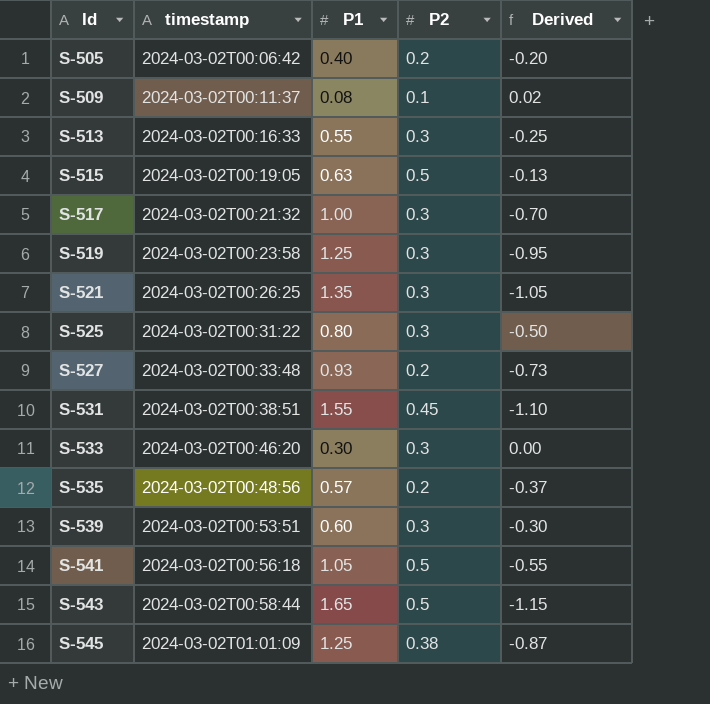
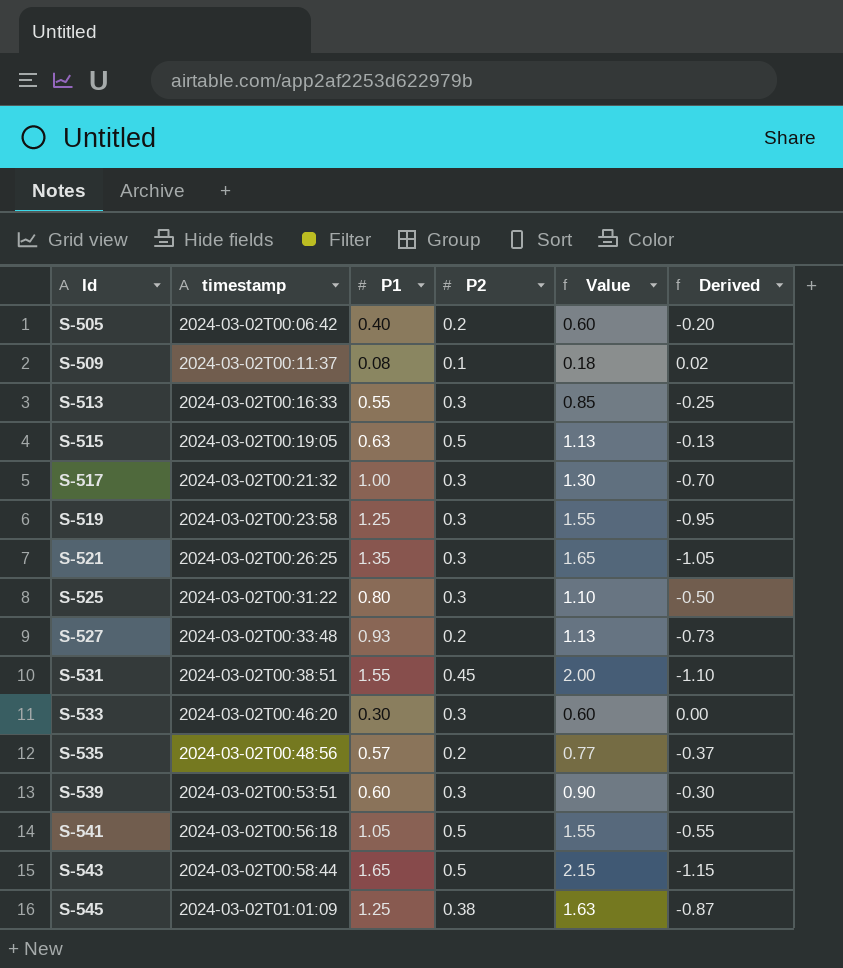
column Value | formula: none -> [P1] + [P2]

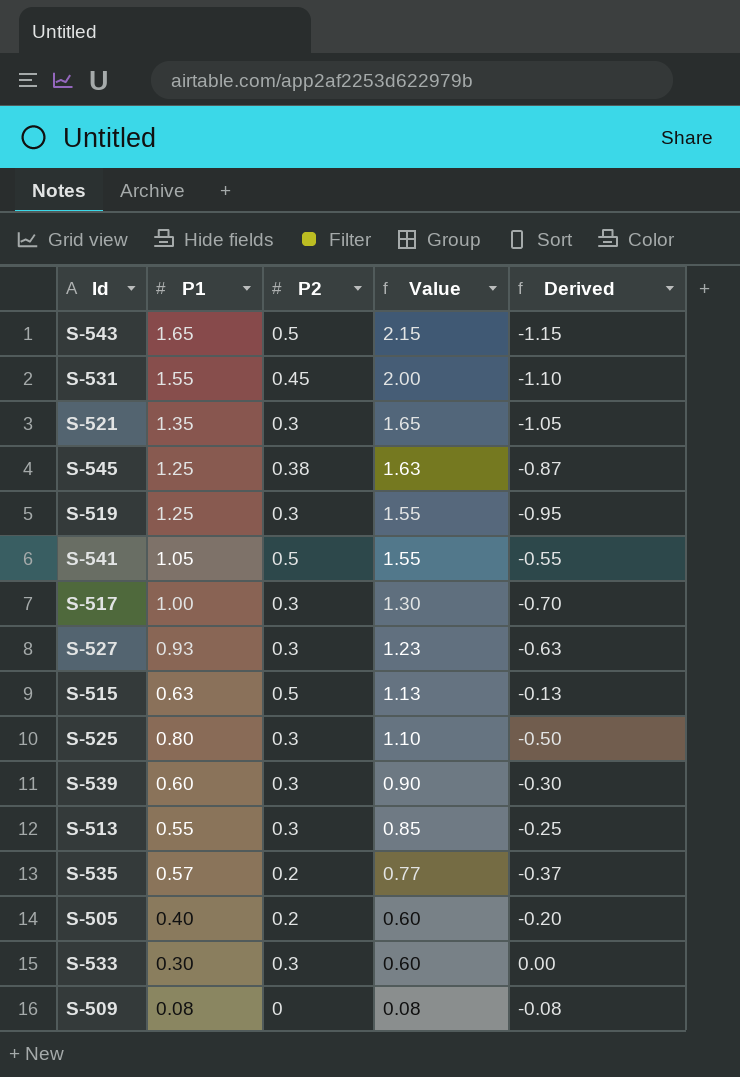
row order: Id ascending -> Value descending
column timestamp | position: 2 -> none
S-527 | P2: 0.2 -> 0.3
S-527 | Value: 1.13 -> 1.23
S-527 | Derived: -0.73 -> -0.63
S-509 | P2: 0.1 -> 0
S-509 | Value: 0.18 -> 0.08
S-509 | Derived: 0.02 -> -0.08

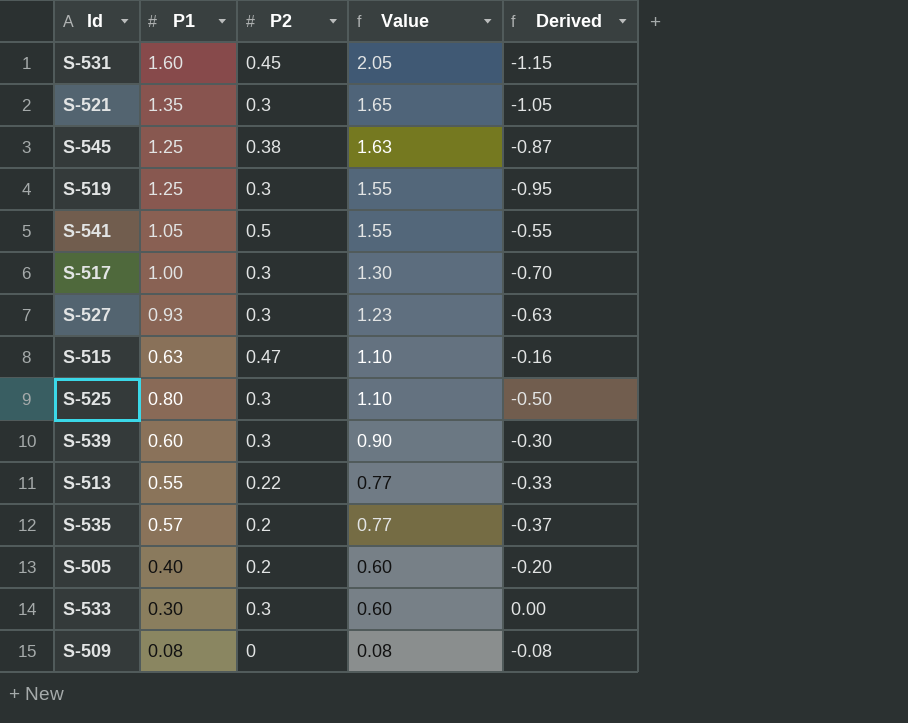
row S-543: 1.65 | 0.5 | 2.15 | -1.15 -> none
S-531 | P1: 1.55 -> 1.60
S-531 | Value: 2.00 -> 2.05
S-531 | Derived: -1.10 -> -1.15
S-515 | P2: 0.5 -> 0.47
S-515 | Value: 1.13 -> 1.10
S-515 | Derived: -0.13 -> -0.16
S-513 | P2: 0.3 -> 0.22
S-513 | Value: 0.85 -> 0.77
S-513 | Derived: -0.25 -> -0.33

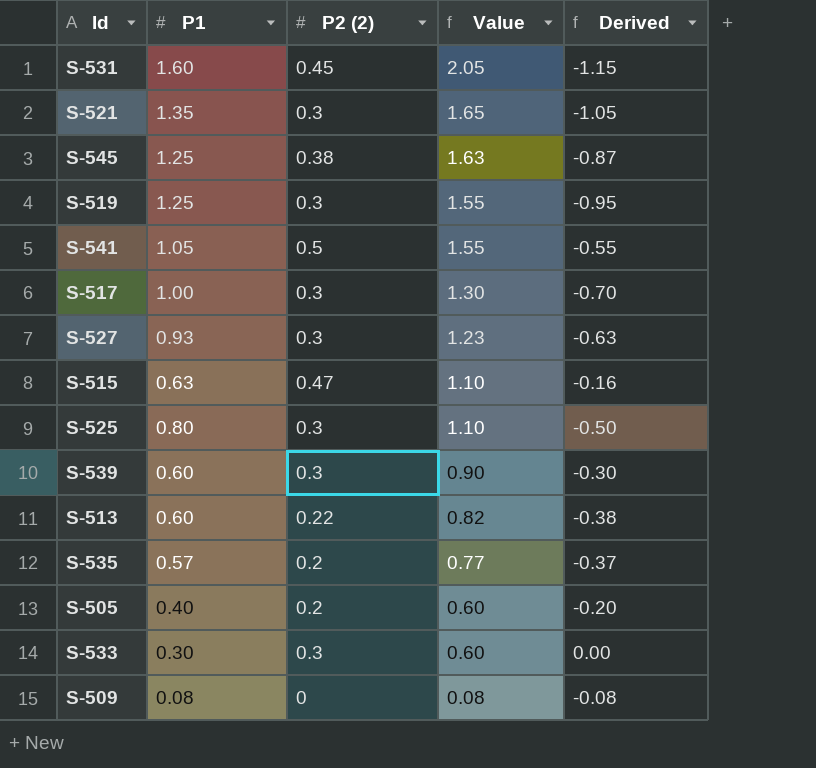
column name: P2 -> P2 (2)
S-513 | P1: 0.55 -> 0.60
S-513 | Value: 0.77 -> 0.82
S-513 | Derived: -0.33 -> -0.38

